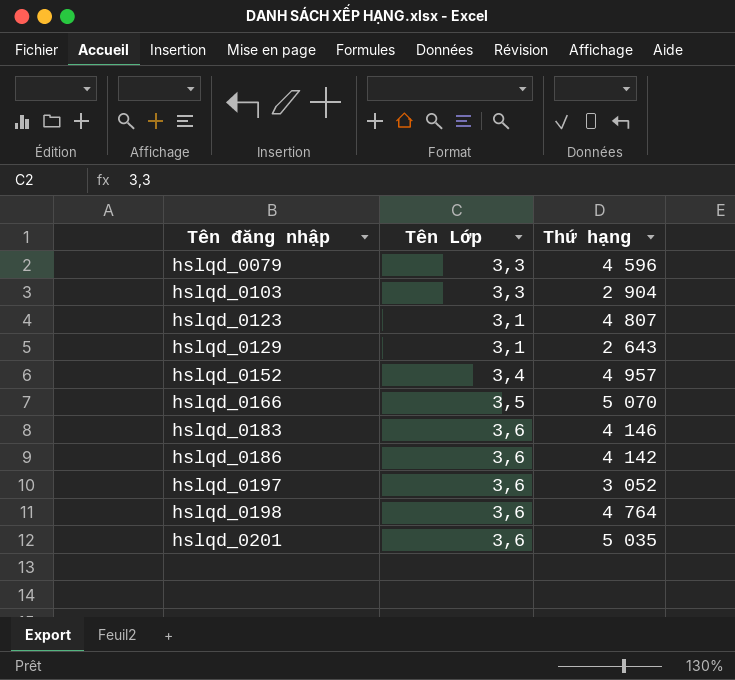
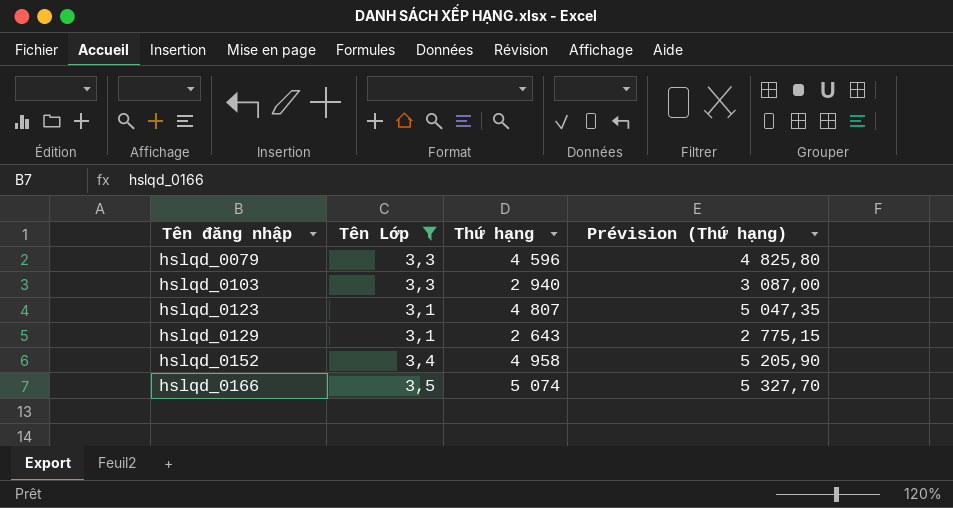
filter: none -> Tên Lớp != 3,6
column Prévision (Thứ hạng) | formula: none -> [Thứ hạng] * 1,05
hslqd_0103 | Thứ hạng: 2 904 -> 2 940
hslqd_0152 | Thứ hạng: 4 957 -> 4 958
hslqd_0166 | Thứ hạng: 5 070 -> 5 074

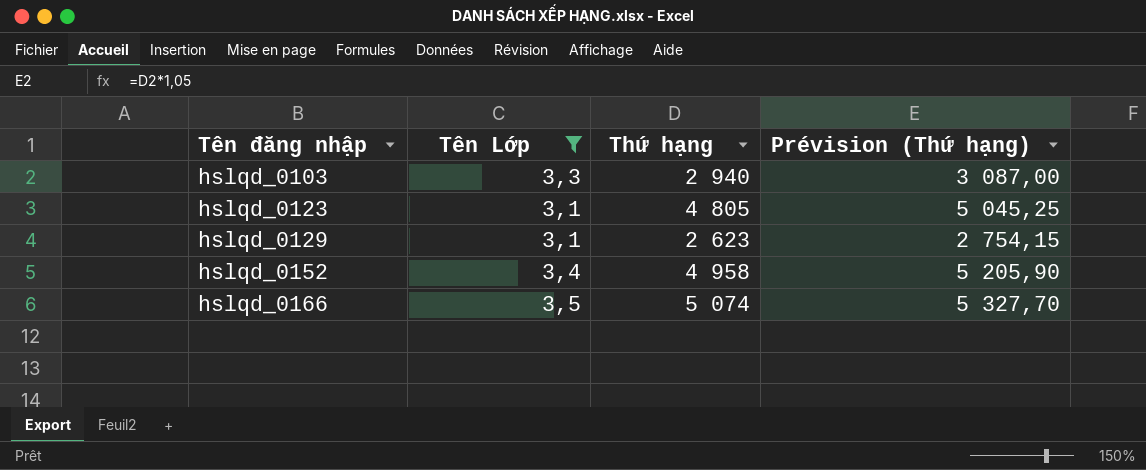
row hslqd_0079: 3,3 | 4 596 | 4 825,80 -> none
hslqd_0123 | Thứ hạng: 4 807 -> 4 805
hslqd_0123 | Prévision (Thứ hạng): 5 047,35 -> 5 045,25
hslqd_0129 | Thứ hạng: 2 643 -> 2 623
hslqd_0129 | Prévision (Thứ hạng): 2 775,15 -> 2 754,15

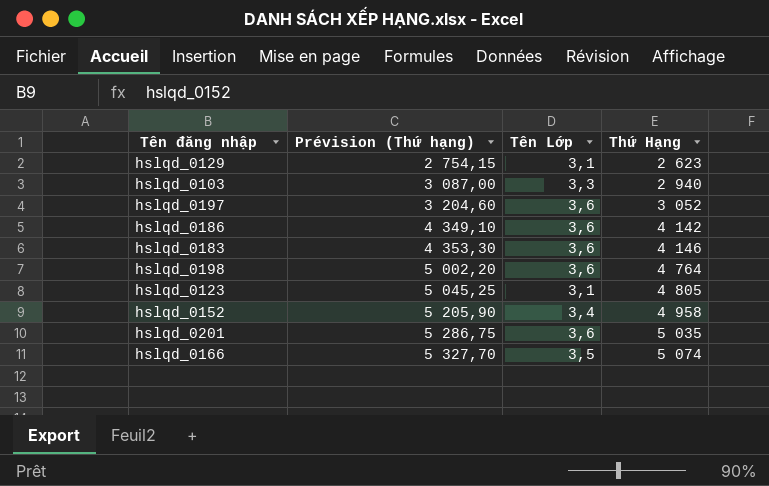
filter: Tên Lớp != 3,6 -> none
row order: Tên đăng nhập ascending -> Prévision (Thứ hạng) ascending
column Prévision (Thứ hạng) | position: 4 -> 2
column name: Thứ hạng -> Thứ Hạng

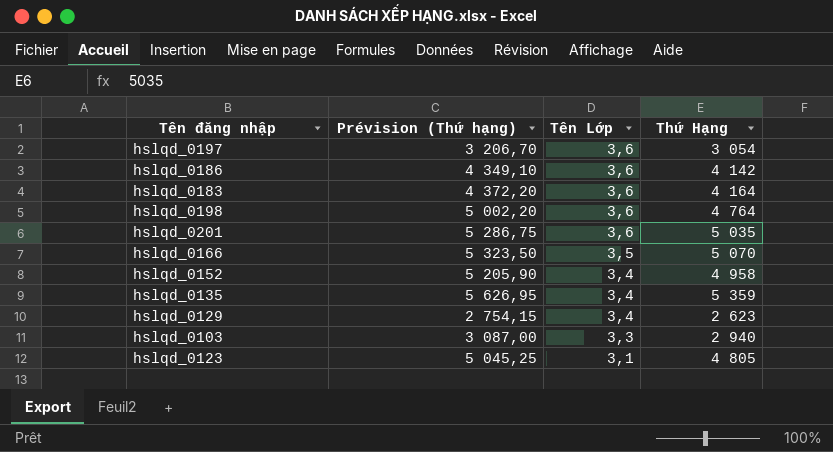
row order: Prévision (Thứ hạng) ascending -> Tên Lớp descending
hslqd_0197 | Prévision (Thứ hạng): 3 204,60 -> 3 206,70
hslqd_0197 | Thứ Hạng: 3 052 -> 3 054
hslqd_0183 | Prévision (Thứ hạng): 4 353,30 -> 4 372,20
hslqd_0183 | Thứ Hạng: 4 146 -> 4 164
hslqd_0166 | Prévision (Thứ hạng): 5 327,70 -> 5 323,50
hslqd_0166 | Thứ Hạng: 5 074 -> 5 070
row hslqd_0135: none -> 5 626,95 | 3,4 | 5 359
hslqd_0129 | Tên Lớp: 3,1 -> 3,4

